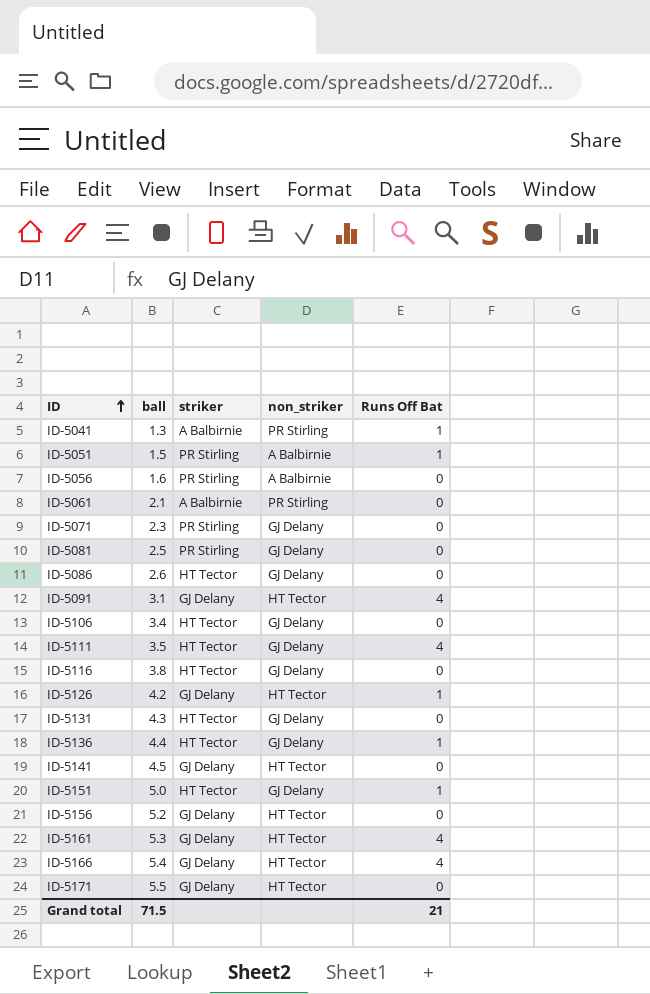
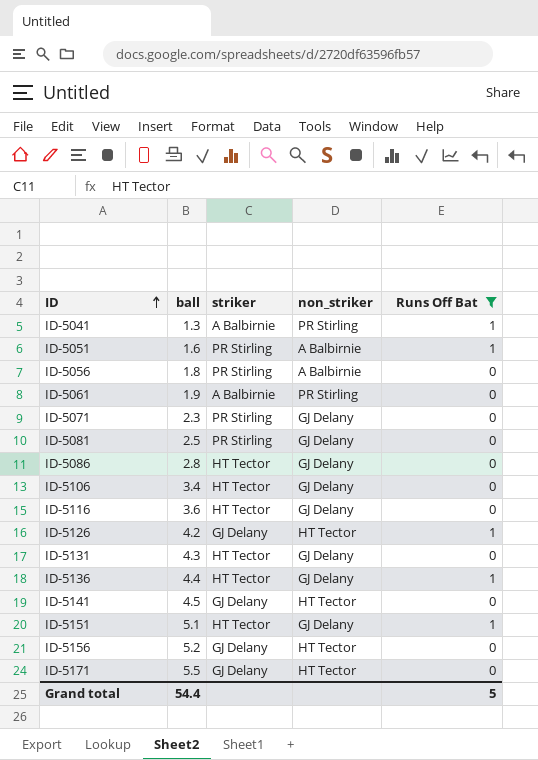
filter: none -> Runs Off Bat != 4
ID-5051 | ball: 1.5 -> 1.6
ID-5056 | ball: 1.6 -> 1.8
ID-5061 | ball: 2.1 -> 1.9
ID-5086 | ball: 2.6 -> 2.8
ID-5116 | ball: 3.8 -> 3.6
ID-5151 | ball: 5.0 -> 5.1
Grand total | ball: 71.5 -> 54.4
Grand total | Runs Off Bat: 21 -> 5

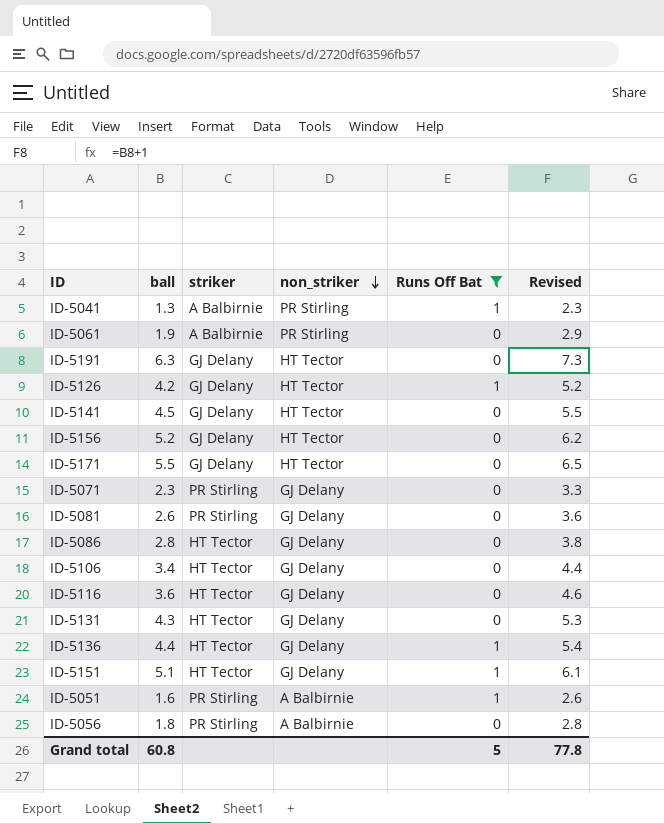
row order: ID ascending -> non_striker descending
column Revised | formula: none -> [ball] + 1
row ID-5191: none -> 6.3 | GJ Delany | HT Tector | 0 | 7.3
ID-5081 | ball: 2.5 -> 2.6
Grand total | ball: 54.4 -> 60.8

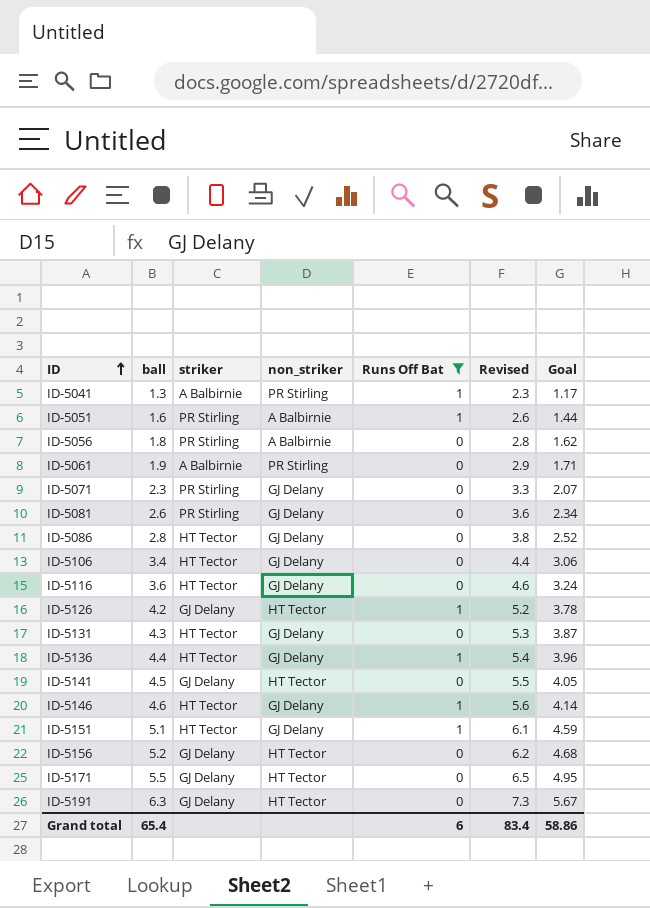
row order: non_striker descending -> ID ascending
column Goal | formula: none -> [ball] * 0.9
row ID-5146: none -> 4.6 | HT Tector | GJ Delany | 1 | 5.6 | 4.14
Grand total | ball: 60.8 -> 65.4
Grand total | Runs Off Bat: 5 -> 6
Grand total | Revised: 77.8 -> 83.4

